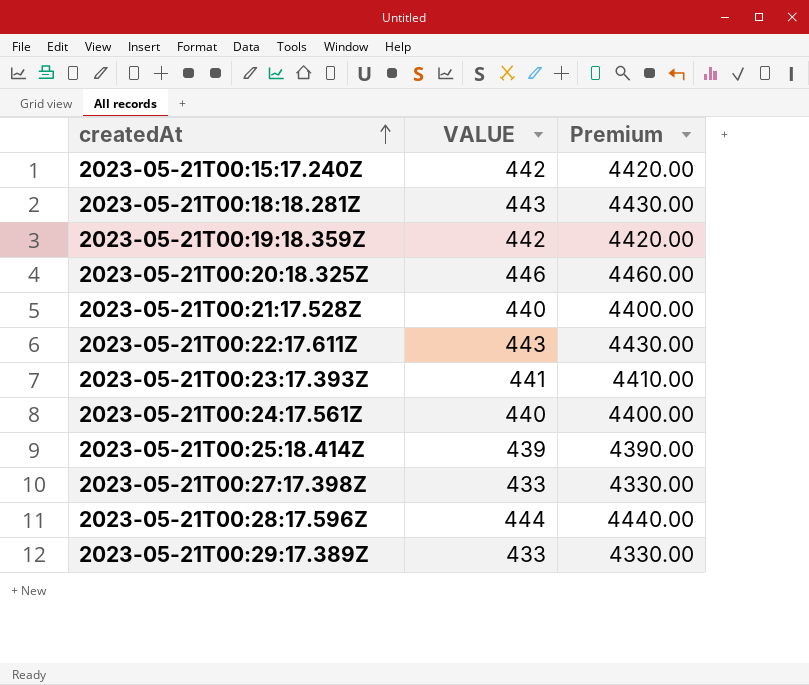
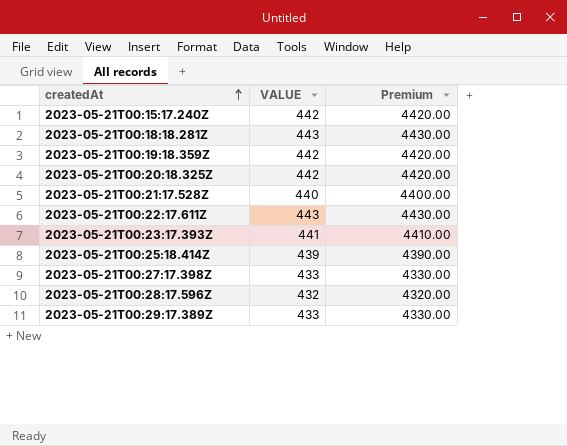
row 2023-05-21T00:24:17.561Z: 440 | 4400.00 -> none
2023-05-21T00:20:18.325Z | VALUE: 446 -> 442
2023-05-21T00:20:18.325Z | Premium: 4460.00 -> 4420.00
2023-05-21T00:28:17.596Z | VALUE: 444 -> 432
2023-05-21T00:28:17.596Z | Premium: 4440.00 -> 4320.00

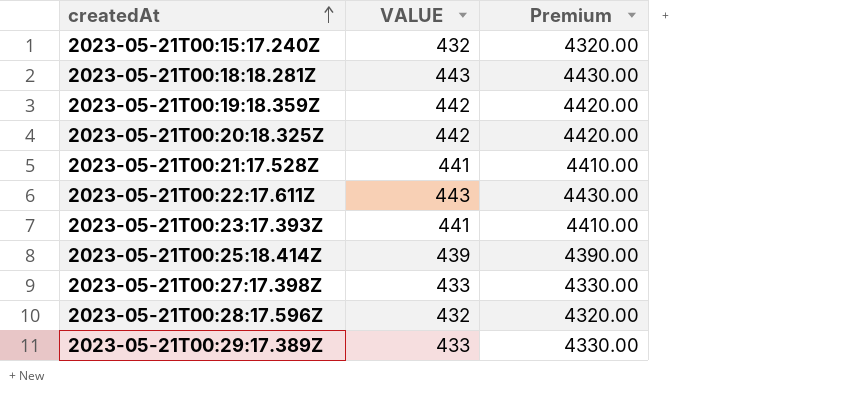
2023-05-21T00:15:17.240Z | VALUE: 442 -> 432
2023-05-21T00:15:17.240Z | Premium: 4420.00 -> 4320.00
2023-05-21T00:21:17.528Z | VALUE: 440 -> 441
2023-05-21T00:21:17.528Z | Premium: 4400.00 -> 4410.00

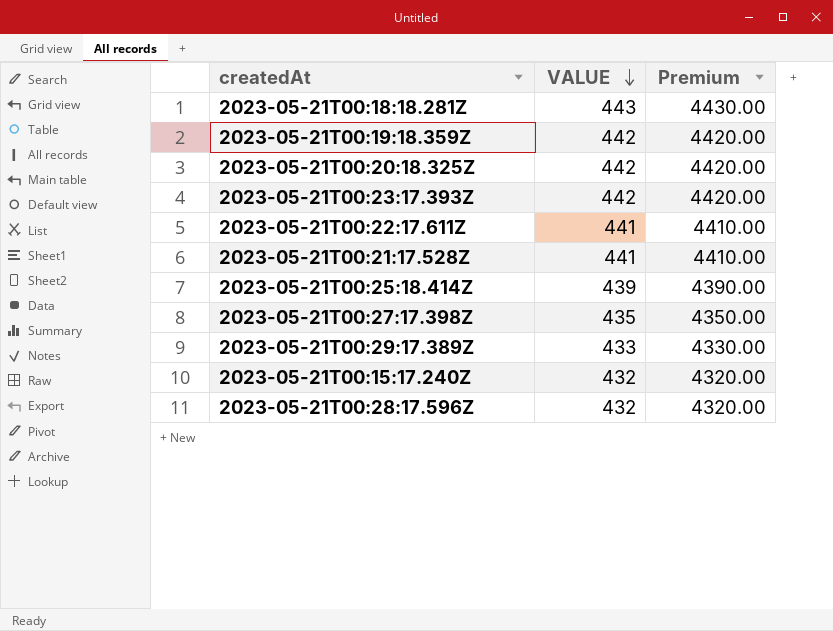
row order: createdAt ascending -> VALUE descending
2023-05-21T00:23:17.393Z | VALUE: 441 -> 442
2023-05-21T00:23:17.393Z | Premium: 4410.00 -> 4420.00
2023-05-21T00:22:17.611Z | VALUE: 443 -> 441
2023-05-21T00:22:17.611Z | Premium: 4430.00 -> 4410.00
2023-05-21T00:27:17.398Z | VALUE: 433 -> 435
2023-05-21T00:27:17.398Z | Premium: 4330.00 -> 4350.00

